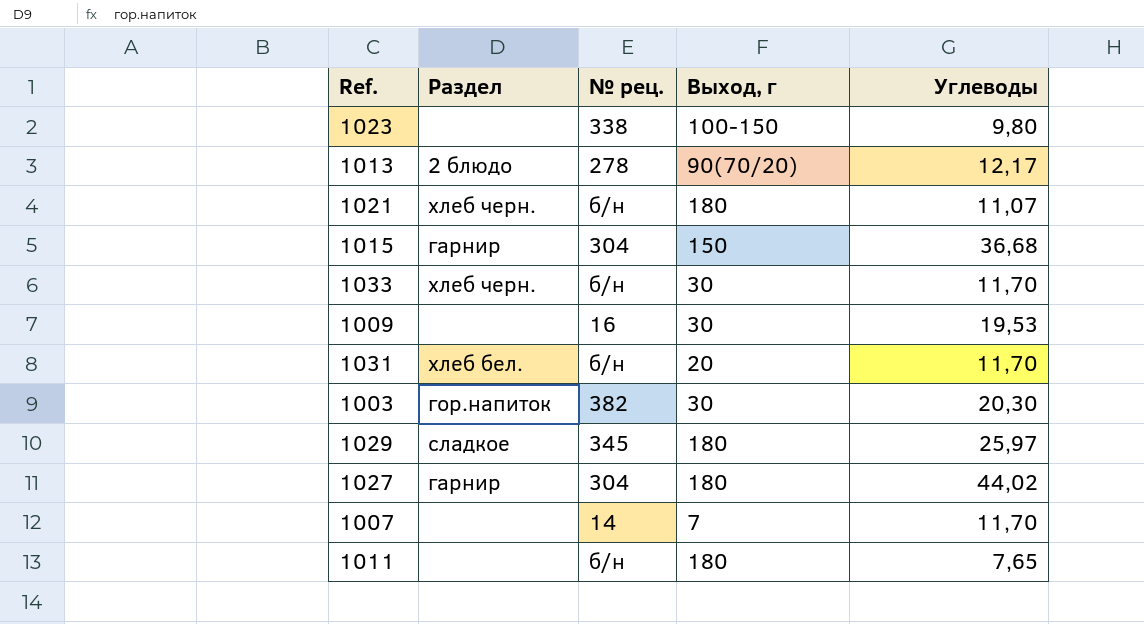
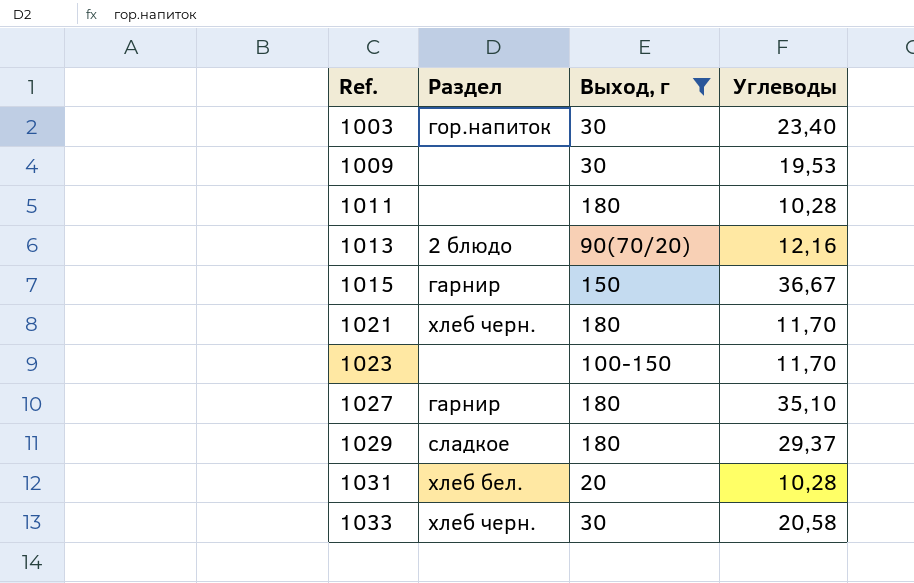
filter: none -> Выход, г != 7
row order: none -> Ref. ascending
column № рец. | position: 3 -> none
1003 | Углеводы: 20,30 -> 23,40
1011 | Углеводы: 7,65 -> 10,28
1013 | Углеводы: 12,17 -> 12,16
1015 | Углеводы: 36,68 -> 36,67
1021 | Углеводы: 11,07 -> 11,70
1023 | Углеводы: 9,80 -> 11,70
1027 | Углеводы: 44,02 -> 35,10
1029 | Углеводы: 25,97 -> 29,37
1031 | Углеводы: 11,70 -> 10,28
1033 | Углеводы: 11,70 -> 20,58

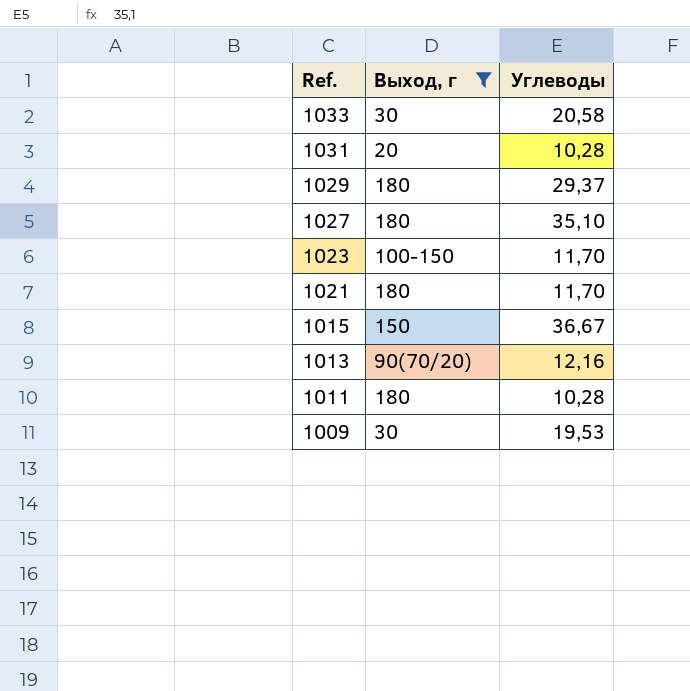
row order: Ref. ascending -> Ref. descending
column Раздел | position: 2 -> none
row 1003: гор.напиток | 30 | 23,40 -> none

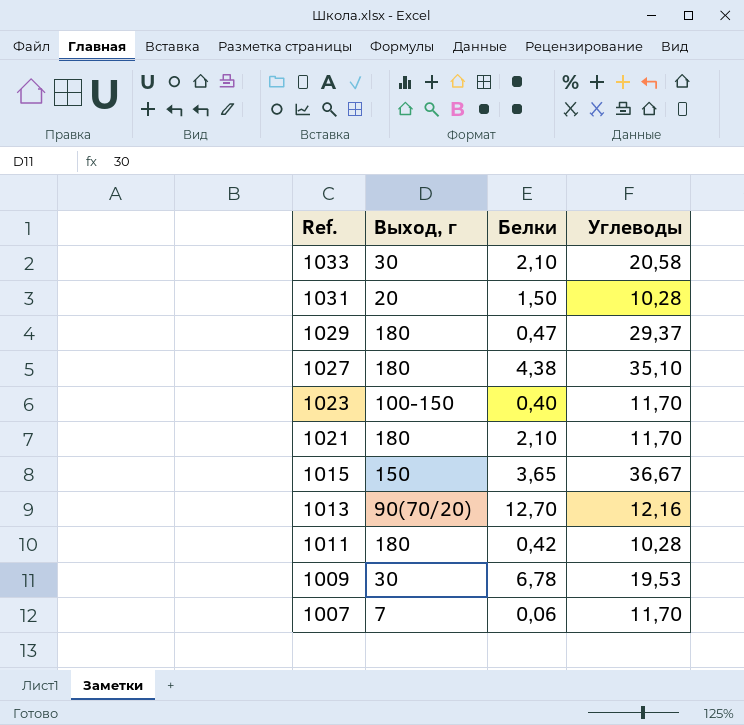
filter: Выход, г != 7 -> none
column Белки | position: none -> 3

